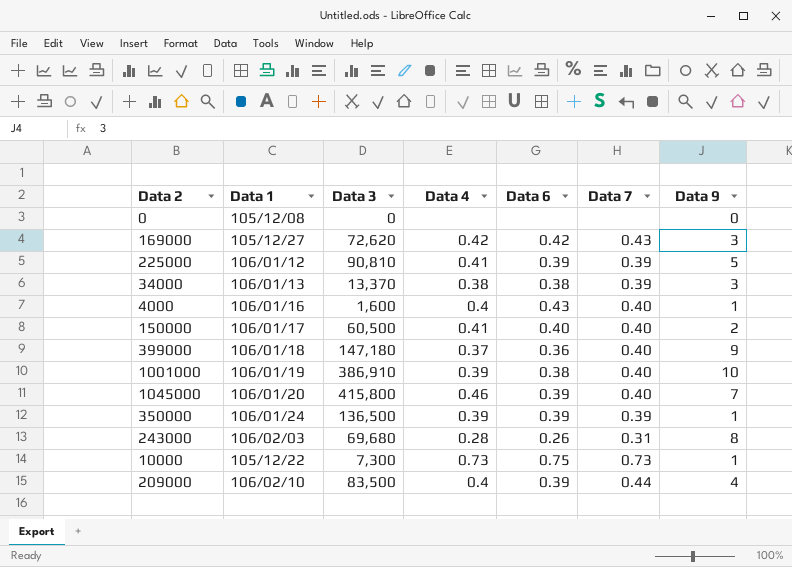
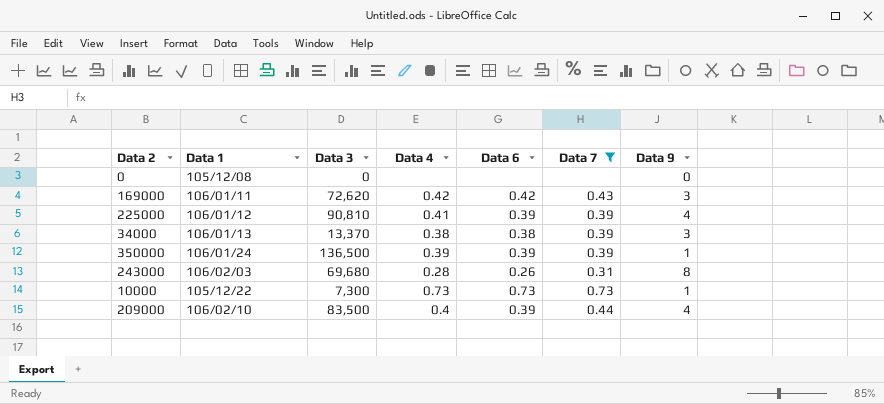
filter: none -> Data 7 != 0.40
169000 | Data 1: 105/12/27 -> 106/01/11
225000 | Data 9: 5 -> 4
10000 | Data 6: 0.75 -> 0.73

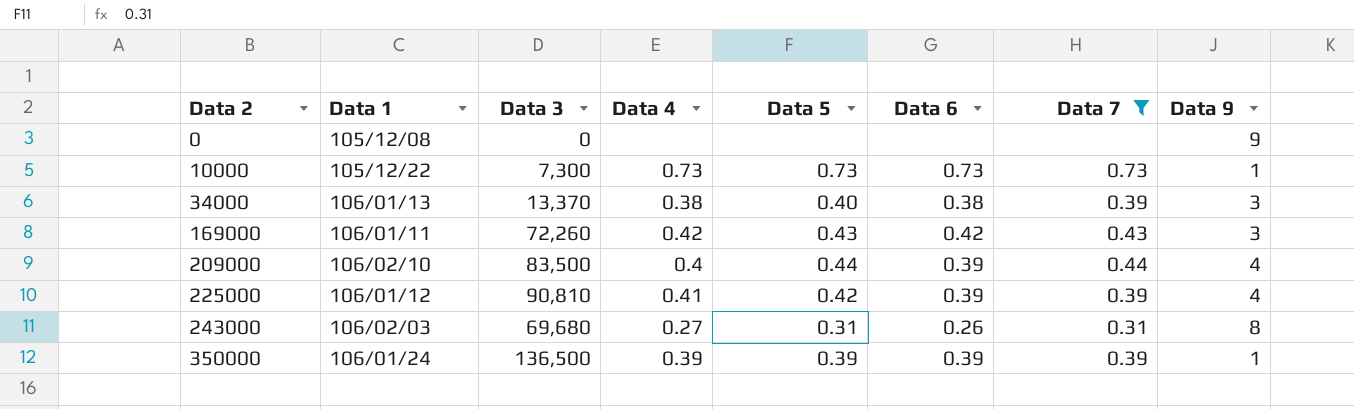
row order: none -> Data 2 ascending
column Data 5 | position: none -> 5
0 | Data 9: 0 -> 9
169000 | Data 3: 72,620 -> 72,260
243000 | Data 4: 0.28 -> 0.27

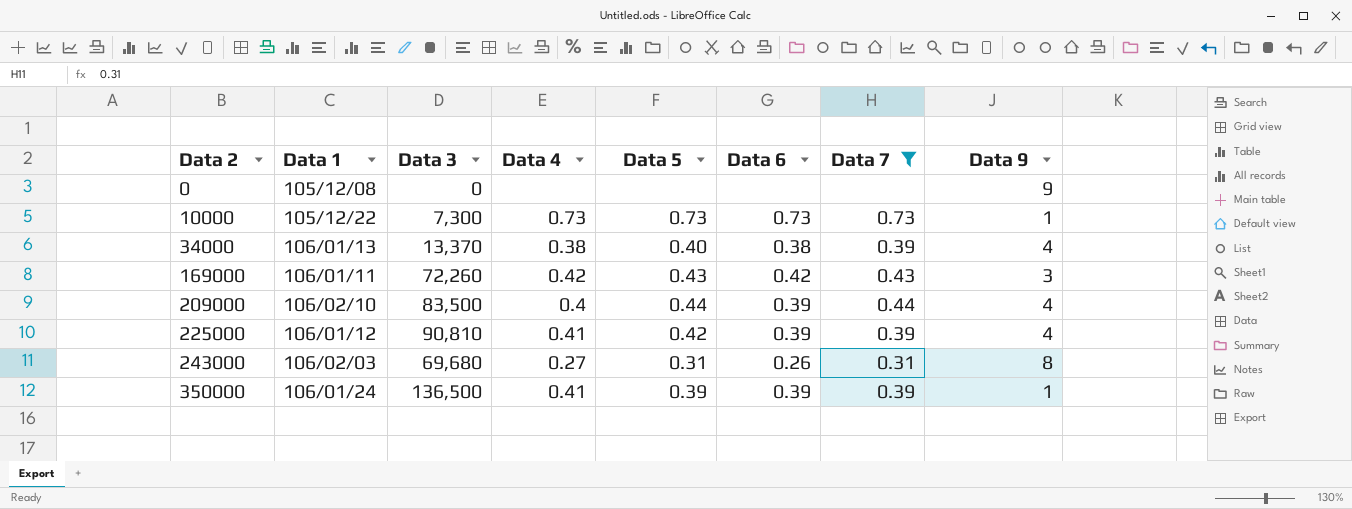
34000 | Data 9: 3 -> 4
350000 | Data 4: 0.39 -> 0.41

